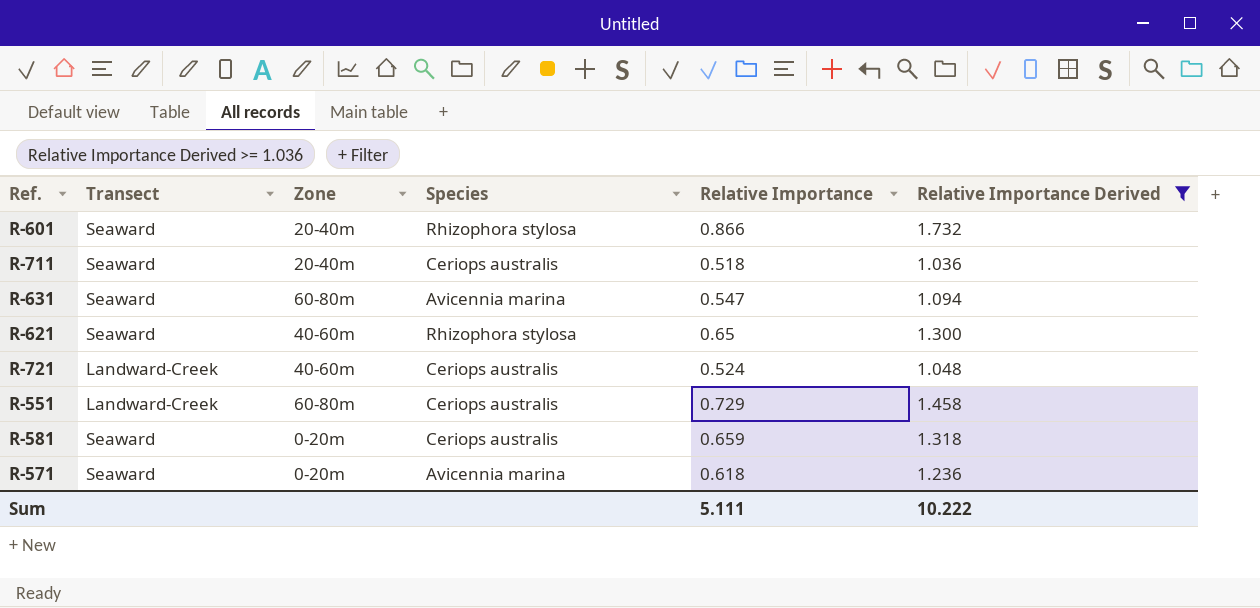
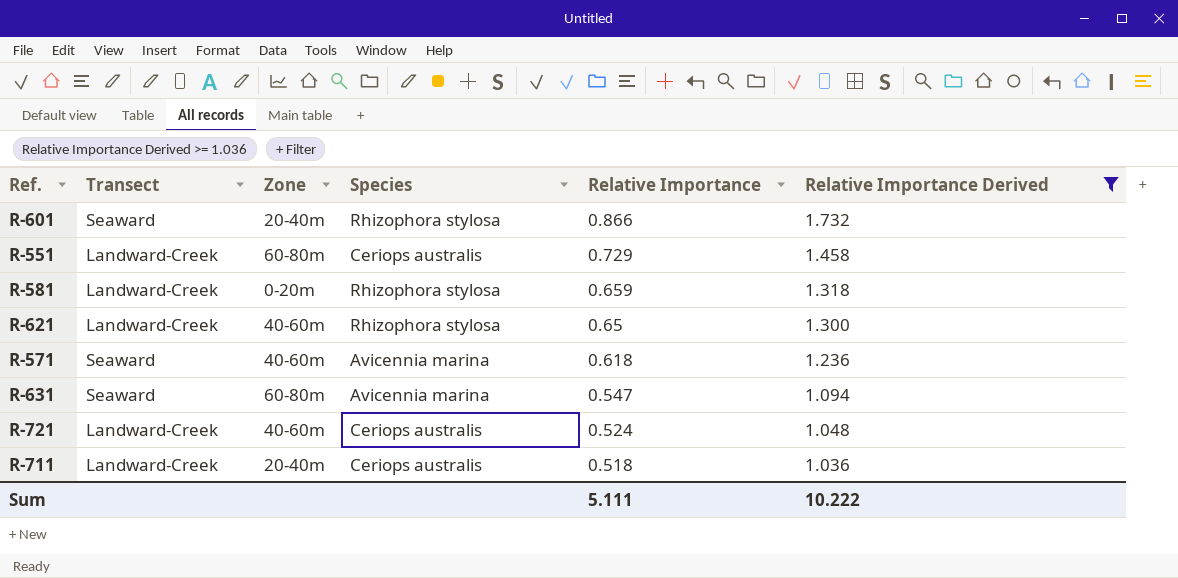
row order: none -> Relative Importance descending
R-581 | Transect: Seaward -> Landward-Creek
R-581 | Species: Ceriops australis -> Rhizophora stylosa
R-621 | Transect: Seaward -> Landward-Creek
R-571 | Zone: 0-20m -> 40-60m
R-711 | Transect: Seaward -> Landward-Creek

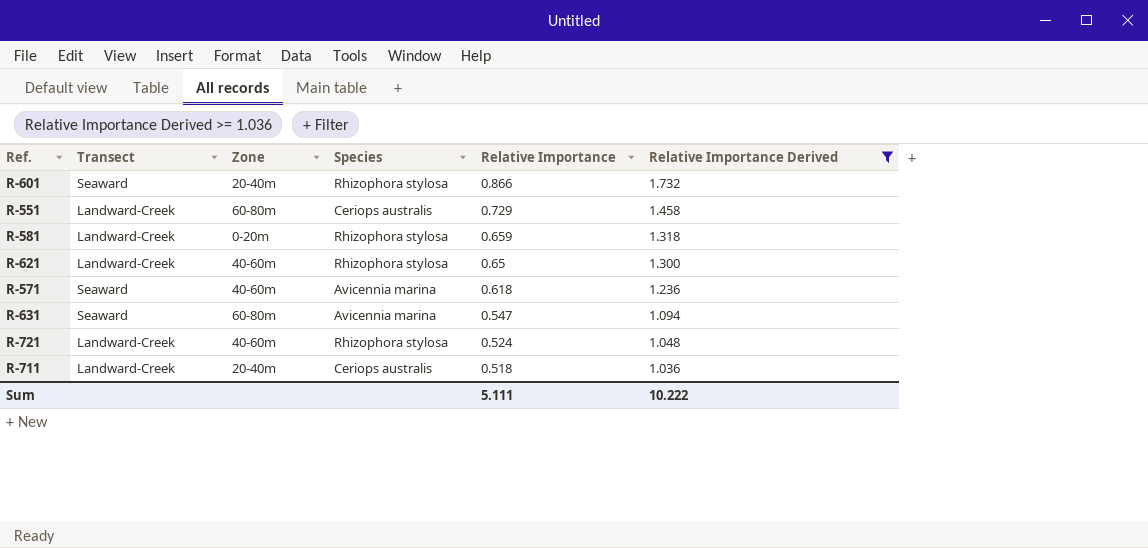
R-721 | Species: Ceriops australis -> Rhizophora stylosa

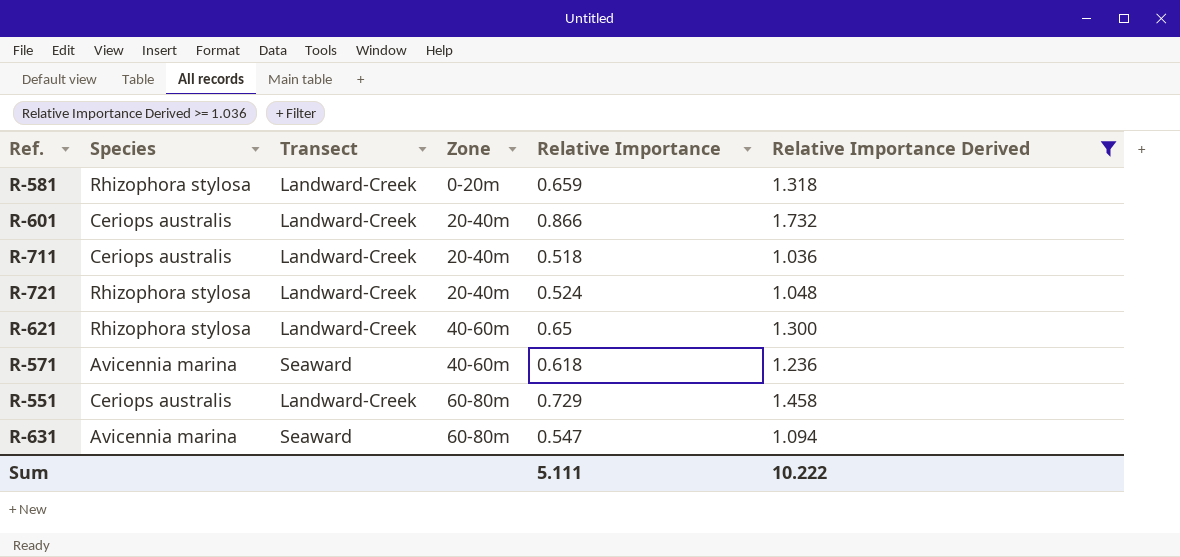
row order: Relative Importance descending -> Zone ascending
column Species | position: 4 -> 2
R-601 | Species: Rhizophora stylosa -> Ceriops australis
R-601 | Transect: Seaward -> Landward-Creek
R-721 | Zone: 40-60m -> 20-40m

